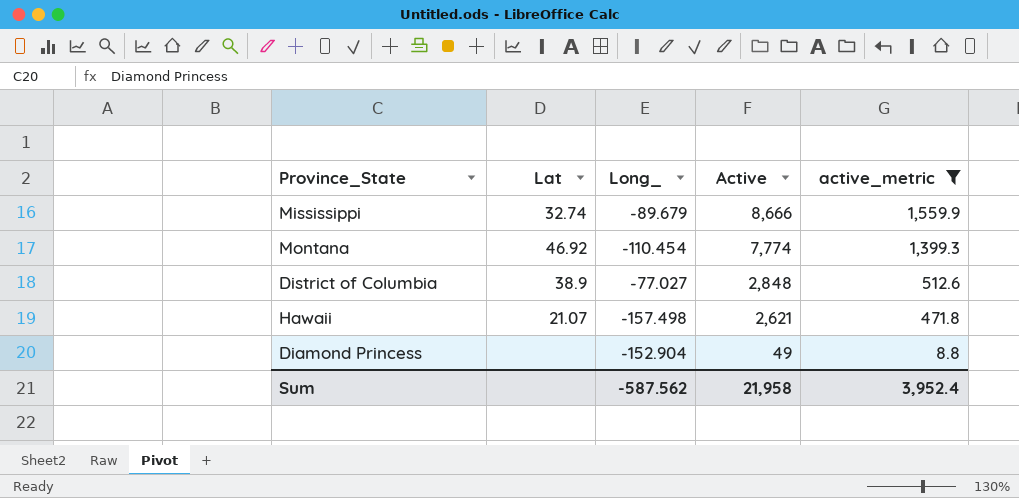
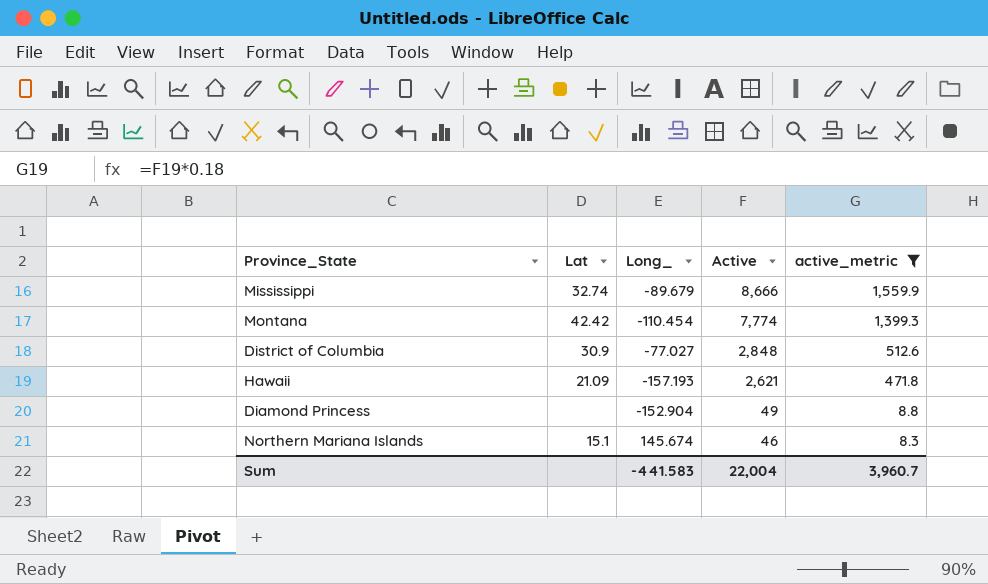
Montana | Lat: 46.92 -> 42.42
District of Columbia | Lat: 38.9 -> 30.9
Hawaii | Lat: 21.07 -> 21.09
Hawaii | Long_: -157.498 -> -157.193
row Northern Mariana Islands: none -> 15.1 | 145.674 | 46 | 8.3
Sum | Long_: -587.562 -> -441.583
Sum | Active: 21,958 -> 22,004
Sum | active_metric: 3,952.4 -> 3,960.7

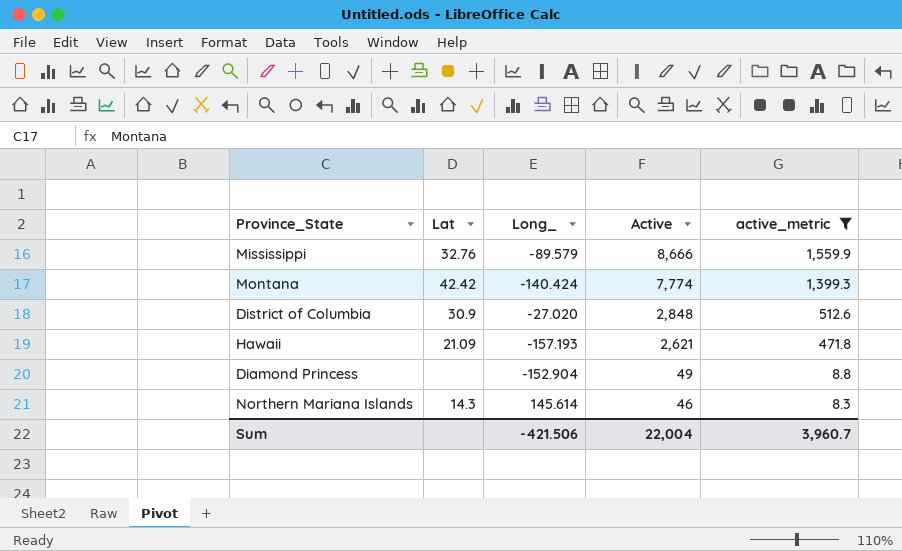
Mississippi | Lat: 32.74 -> 32.76
Mississippi | Long_: -89.679 -> -89.579
Montana | Long_: -110.454 -> -140.424
District of Columbia | Long_: -77.027 -> -27.020
Northern Mariana Islands | Lat: 15.1 -> 14.3
Northern Mariana Islands | Long_: 145.674 -> 145.614
Sum | Long_: -441.583 -> -421.506

